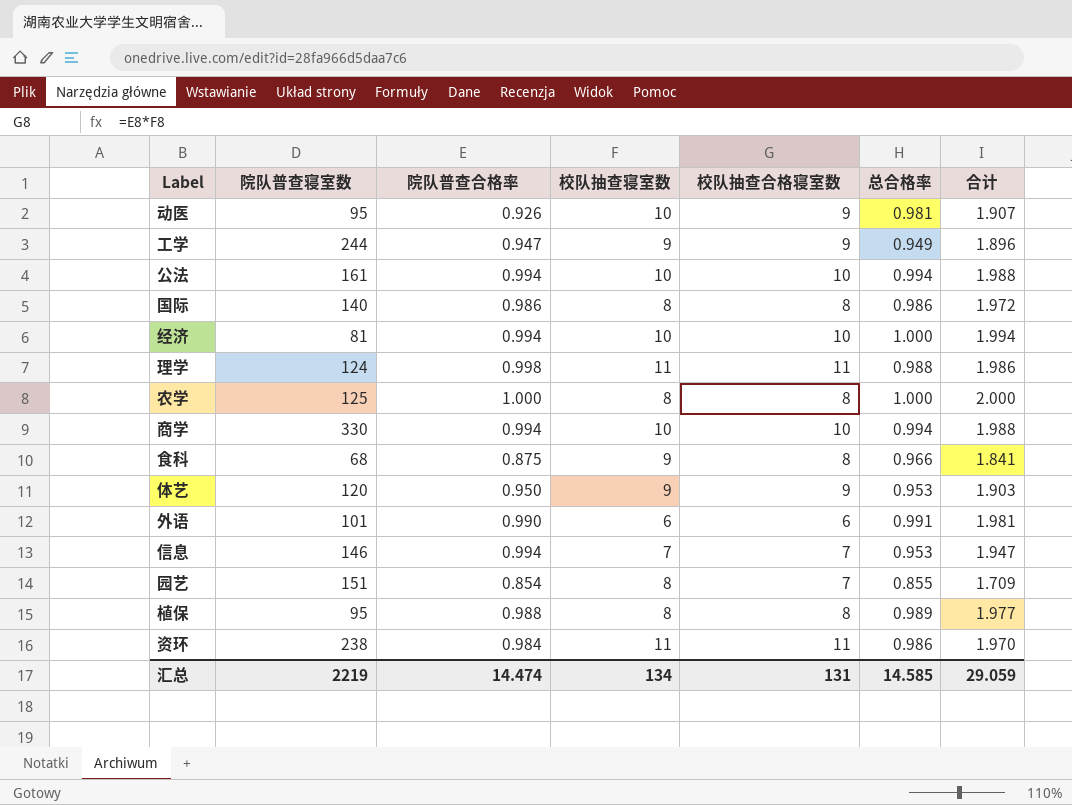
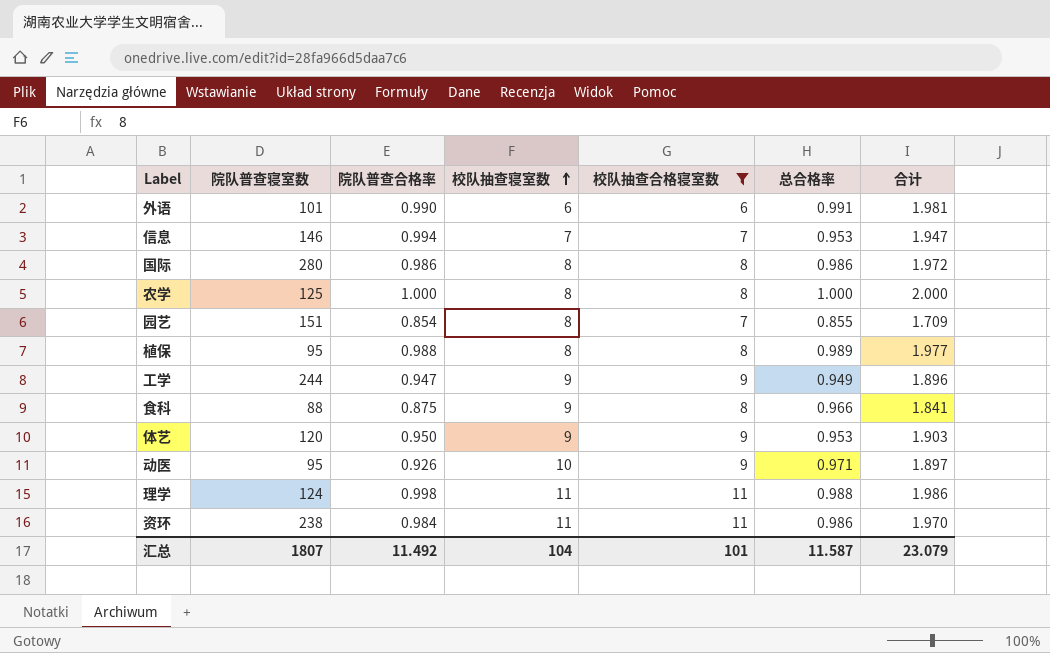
filter: none -> 校队抽查合格寝室数 != 10
row order: none -> 校队抽查寝室数 ascending
国际 | 院队普查寝室数: 140 -> 280
食科 | 院队普查寝室数: 68 -> 88
动医 | 总合格率: 0.981 -> 0.971
动医 | 合计: 1.907 -> 1.897
汇总 | 院队普查寝室数: 2219 -> 1807
汇总 | 院队普查合格率: 14.474 -> 11.492
汇总 | 校队抽查寝室数: 134 -> 104
汇总 | 校队抽查合格寝室数: 131 -> 101
汇总 | 总合格率: 14.585 -> 11.587
汇总 | 合计: 29.059 -> 23.079

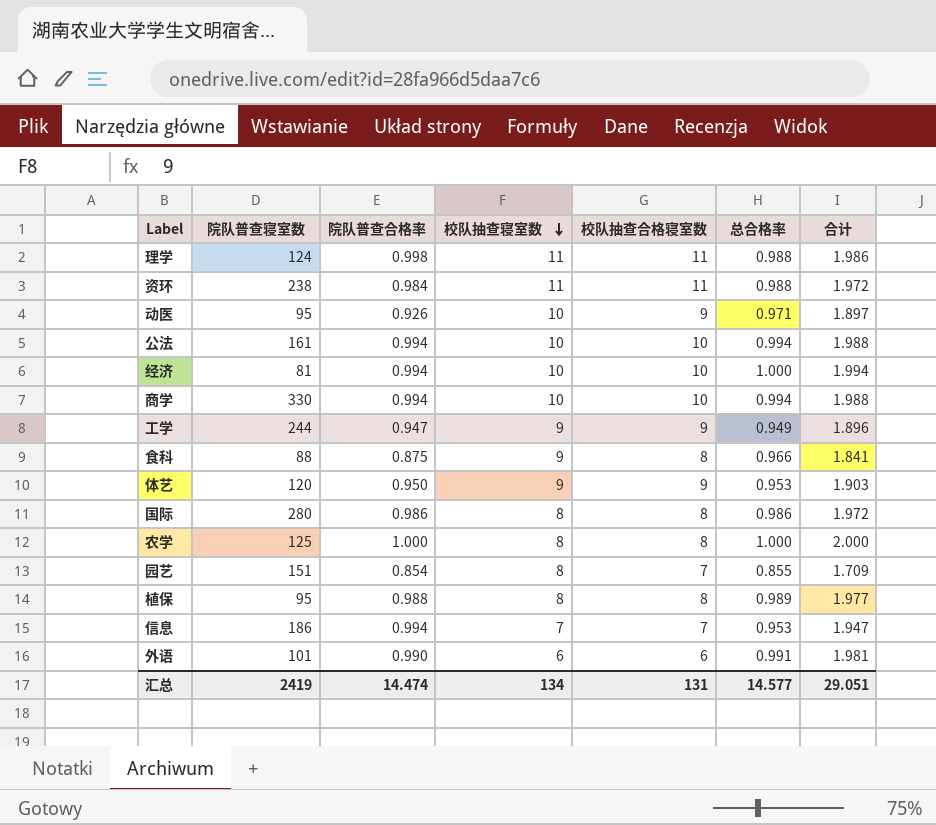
filter: 校队抽查合格寝室数 != 10 -> none
row order: 校队抽查寝室数 ascending -> 校队抽查寝室数 descending
资环 | 总合格率: 0.986 -> 0.988
资环 | 合计: 1.970 -> 1.972
信息 | 院队普查寝室数: 146 -> 186
汇总 | 院队普查寝室数: 1807 -> 2419
汇总 | 院队普查合格率: 11.492 -> 14.474
汇总 | 校队抽查寝室数: 104 -> 134
汇总 | 校队抽查合格寝室数: 101 -> 131
汇总 | 总合格率: 11.587 -> 14.577
汇总 | 合计: 23.079 -> 29.051

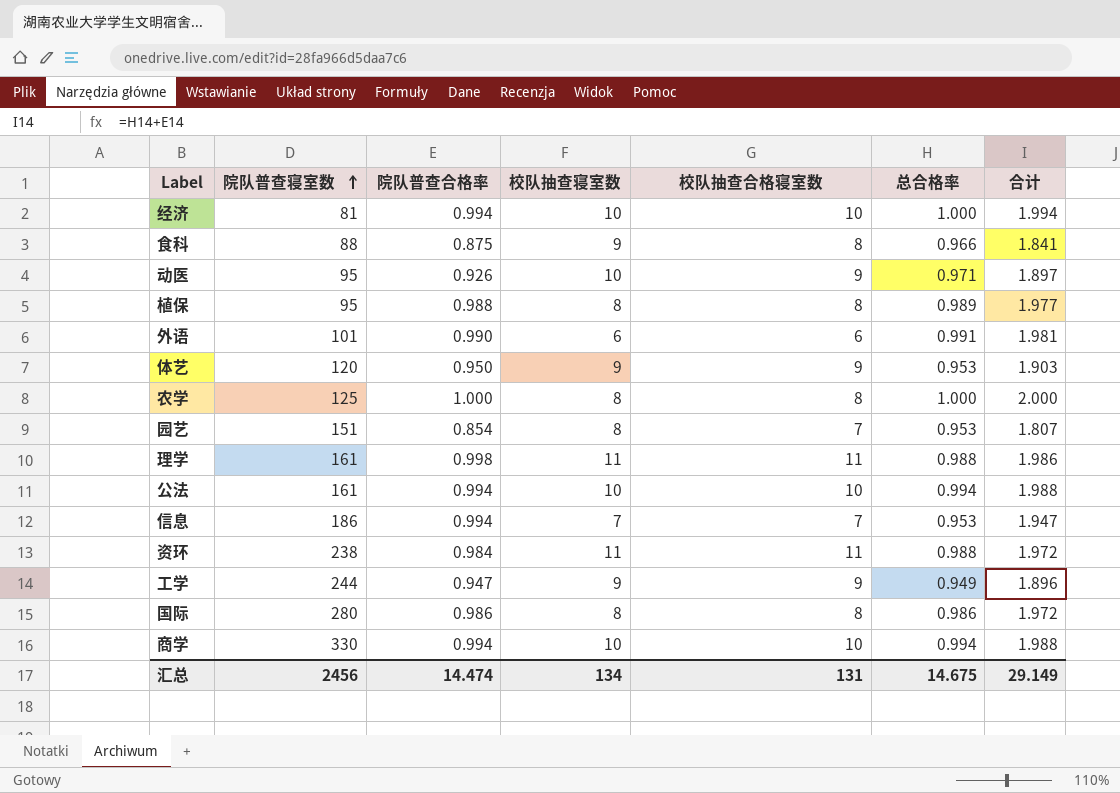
row order: 校队抽查寝室数 descending -> 院队普查寝室数 ascending
园艺 | 总合格率: 0.855 -> 0.953
园艺 | 合计: 1.709 -> 1.807
理学 | 院队普查寝室数: 124 -> 161
汇总 | 院队普查寝室数: 2419 -> 2456
汇总 | 总合格率: 14.577 -> 14.675
汇总 | 合计: 29.051 -> 29.149

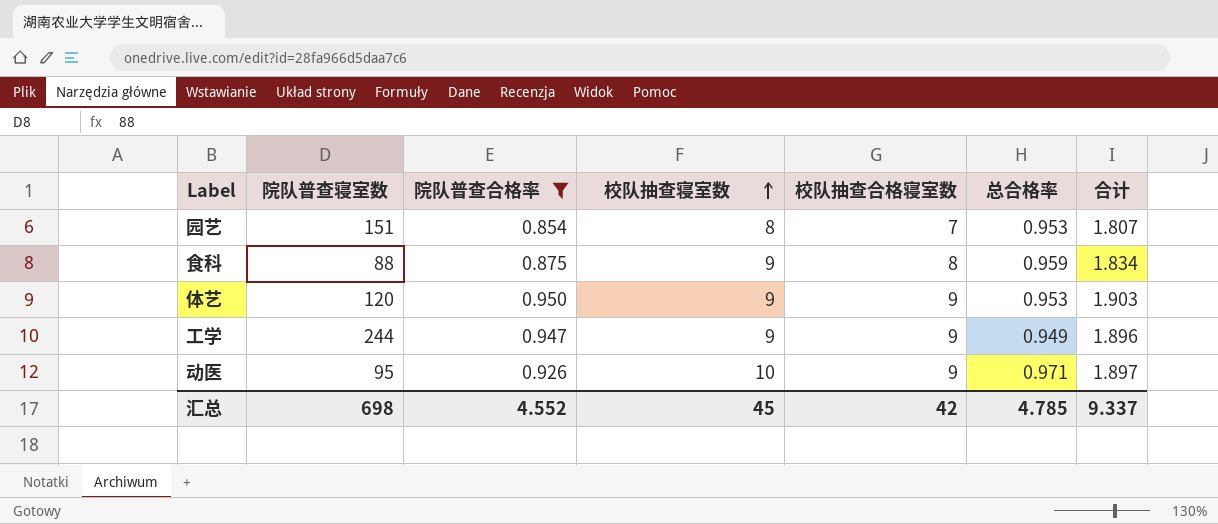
filter: none -> 院队普查合格率 <= 0.950
row order: 院队普查寝室数 ascending -> 校队抽查寝室数 ascending
食科 | 总合格率: 0.966 -> 0.959
食科 | 合计: 1.841 -> 1.834
汇总 | 院队普查寝室数: 2456 -> 698
汇总 | 院队普查合格率: 14.474 -> 4.552
汇总 | 校队抽查寝室数: 134 -> 45
汇总 | 校队抽查合格寝室数: 131 -> 42
汇总 | 总合格率: 14.675 -> 4.785
汇总 | 合计: 29.149 -> 9.337

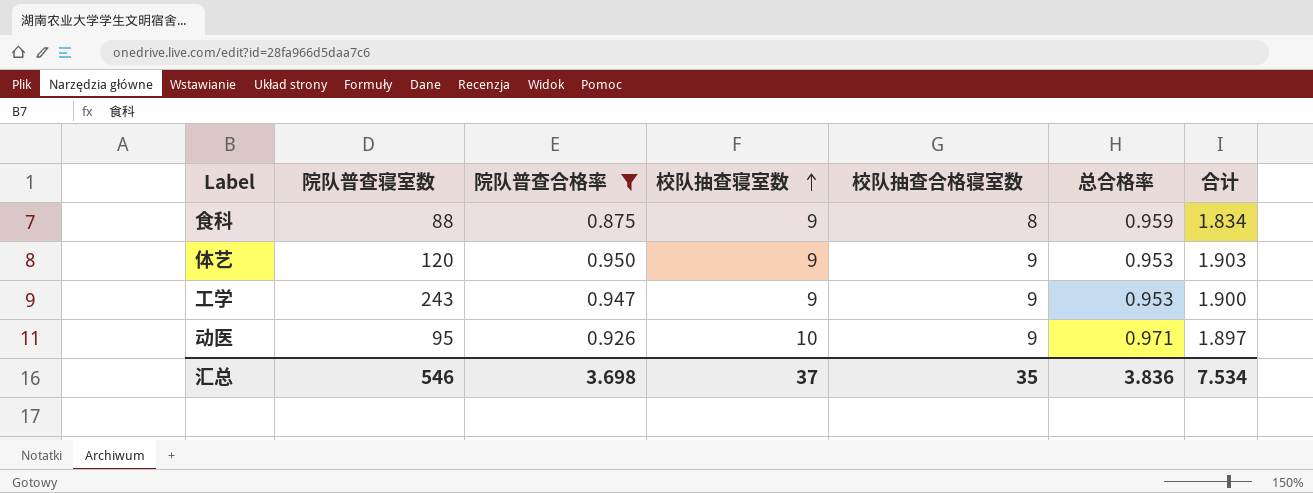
row 园艺: 151 | 0.854 | 8 | 7 | 0.953 | 1.807 -> none
工学 | 院队普查寝室数: 244 -> 243
工学 | 总合格率: 0.949 -> 0.953
工学 | 合计: 1.896 -> 1.900
汇总 | 院队普查寝室数: 698 -> 546
汇总 | 院队普查合格率: 4.552 -> 3.698
汇总 | 校队抽查寝室数: 45 -> 37
汇总 | 校队抽查合格寝室数: 42 -> 35
汇总 | 总合格率: 4.785 -> 3.836
汇总 | 合计: 9.337 -> 7.534

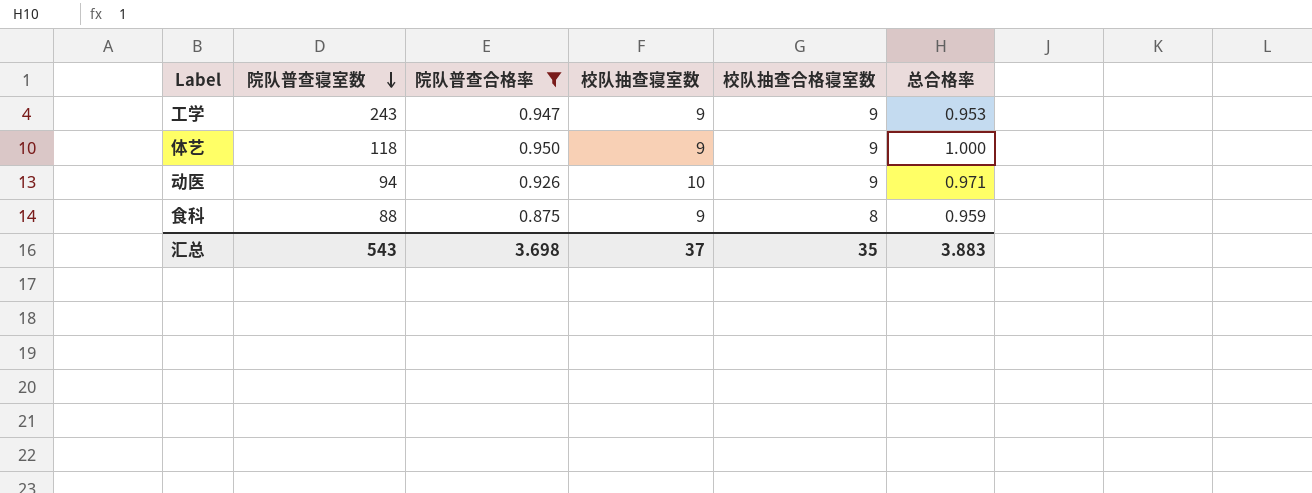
row order: 校队抽查寝室数 ascending -> 院队普查寝室数 descending
column 合计 | formula: [院队普查合格率] + [总合格率] -> none
体艺 | 院队普查寝室数: 120 -> 118
体艺 | 总合格率: 0.953 -> 1.000
动医 | 院队普查寝室数: 95 -> 94
汇总 | 院队普查寝室数: 546 -> 543
汇总 | 总合格率: 3.836 -> 3.883

